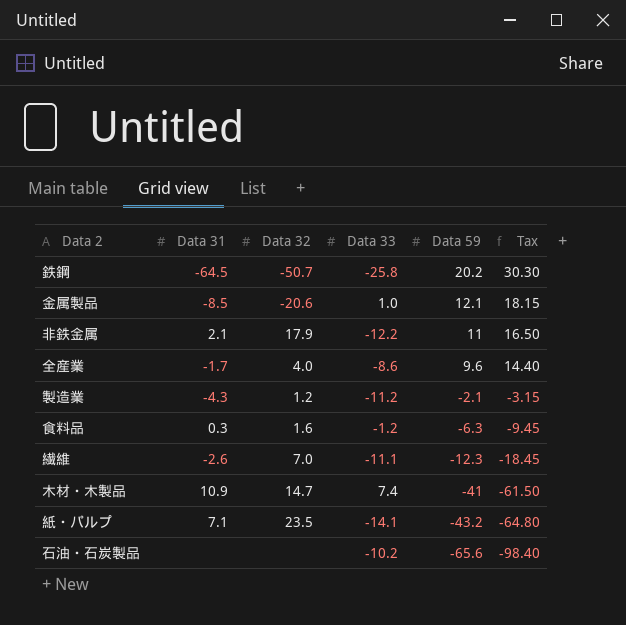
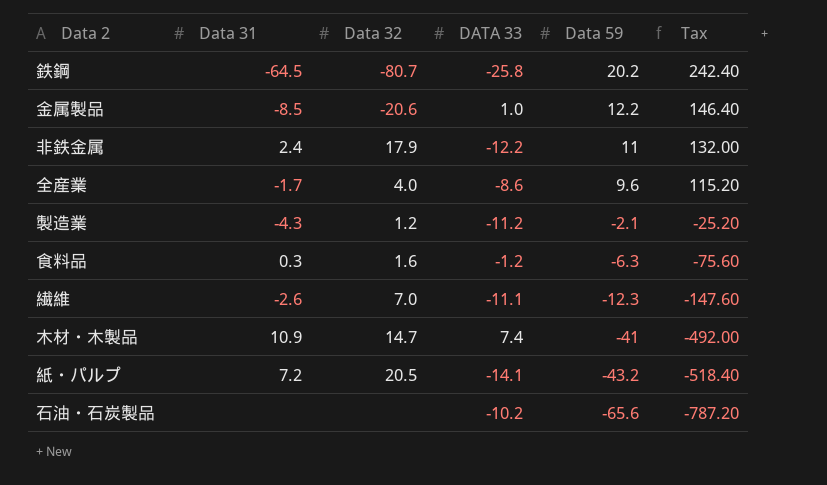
column name: Data 33 -> DATA 33
column Tax | formula: [Data 59] * 1.5 -> [Data 59] * 12
鉄鋼 | Data 32: -50.7 -> -80.7
金属製品 | Data 59: 12.1 -> 12.2
非鉄金属 | Data 31: 2.1 -> 2.4
紙・パルプ | Data 31: 7.1 -> 7.2
紙・パルプ | Data 32: 23.5 -> 20.5

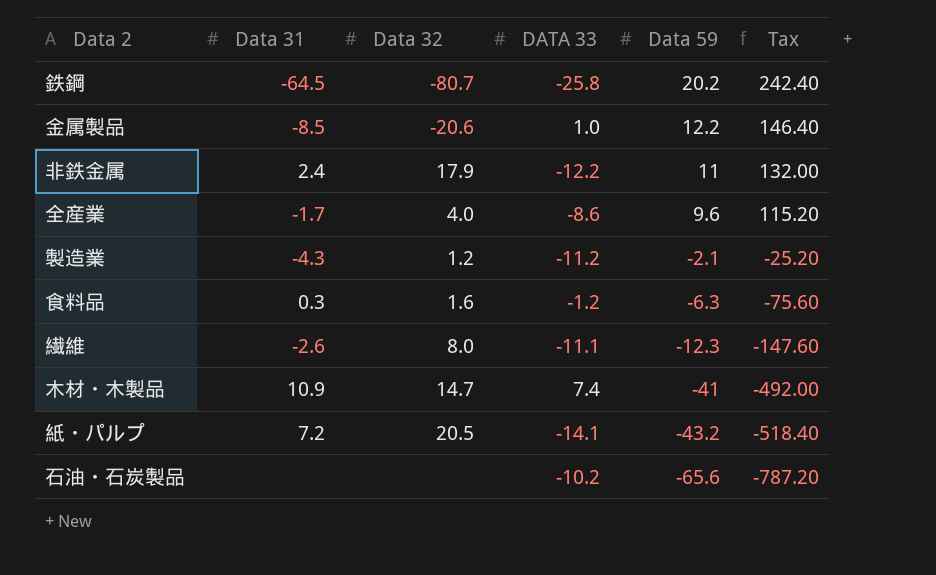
繊維 | Data 32: 7.0 -> 8.0

